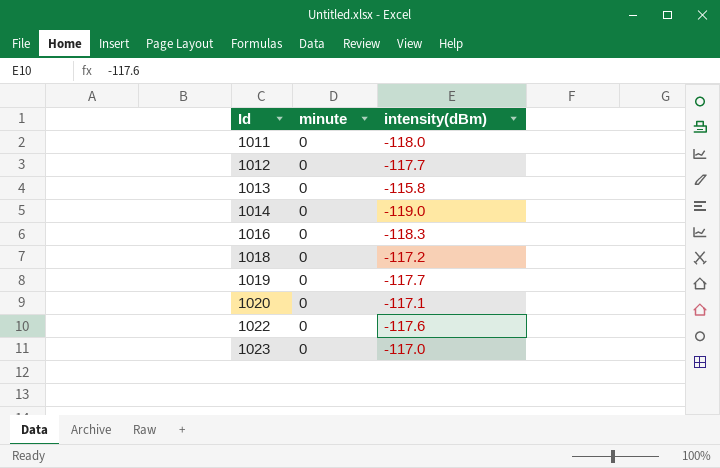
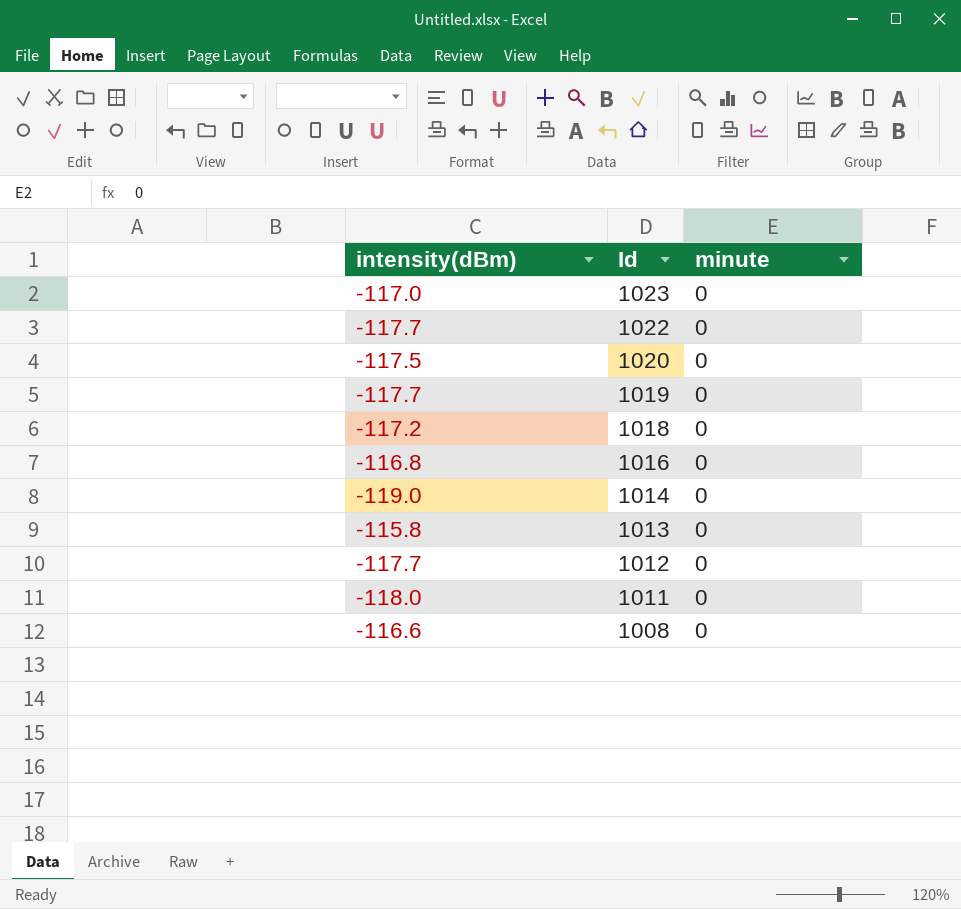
row order: Id ascending -> Id descending
column intensity(dBm) | position: 3 -> 1
1022 | intensity(dBm): -117.6 -> -117.7
1020 | intensity(dBm): -117.1 -> -117.5
1016 | intensity(dBm): -118.3 -> -116.8
row 1008: none -> -116.6 | 0

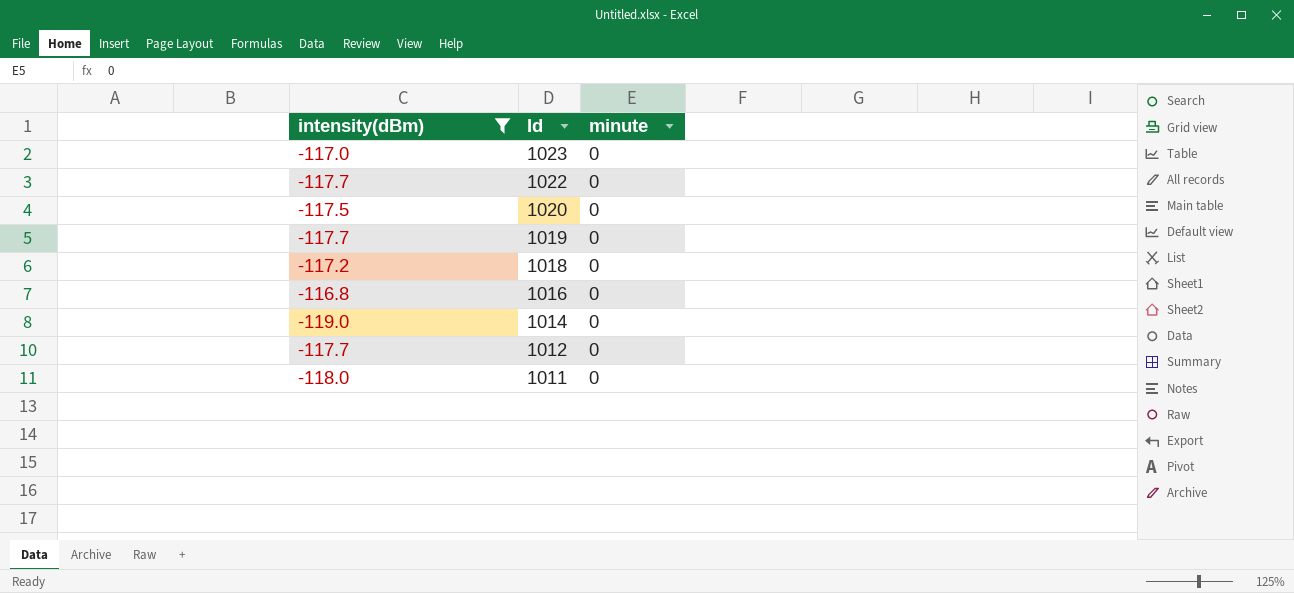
filter: none -> intensity(dBm) <= -116.8

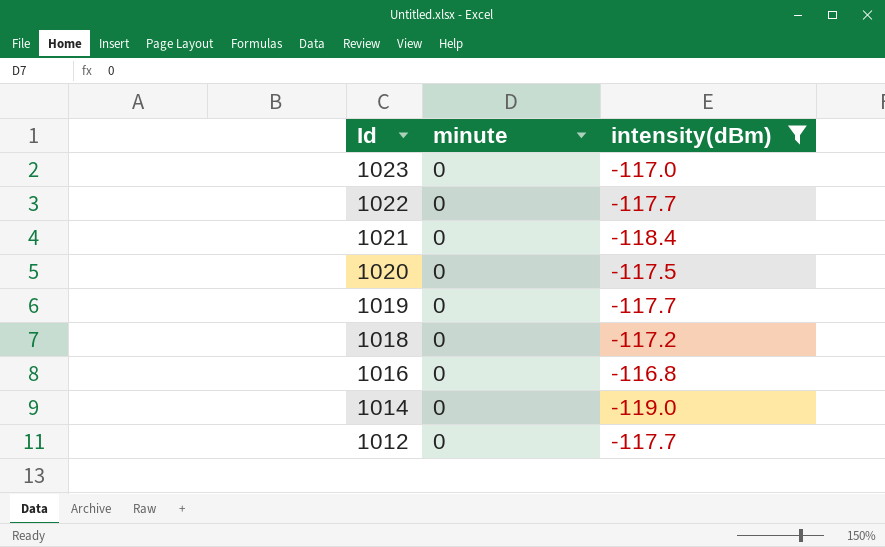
column intensity(dBm) | position: 1 -> 3
row 1011: -118.0 | 0 -> none
row 1021: none -> 0 | -118.4

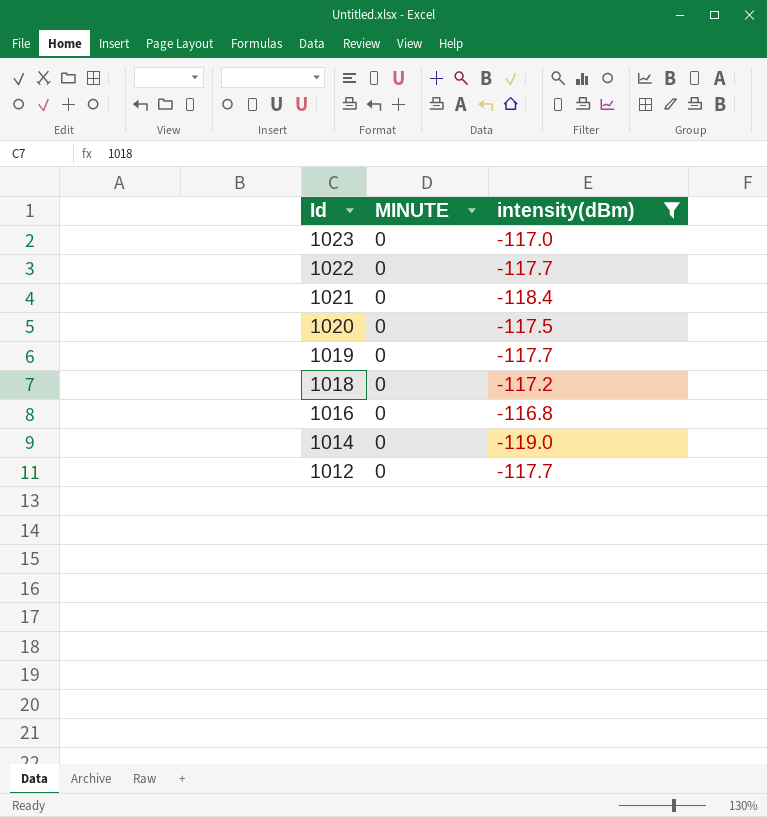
column name: minute -> MINUTE

